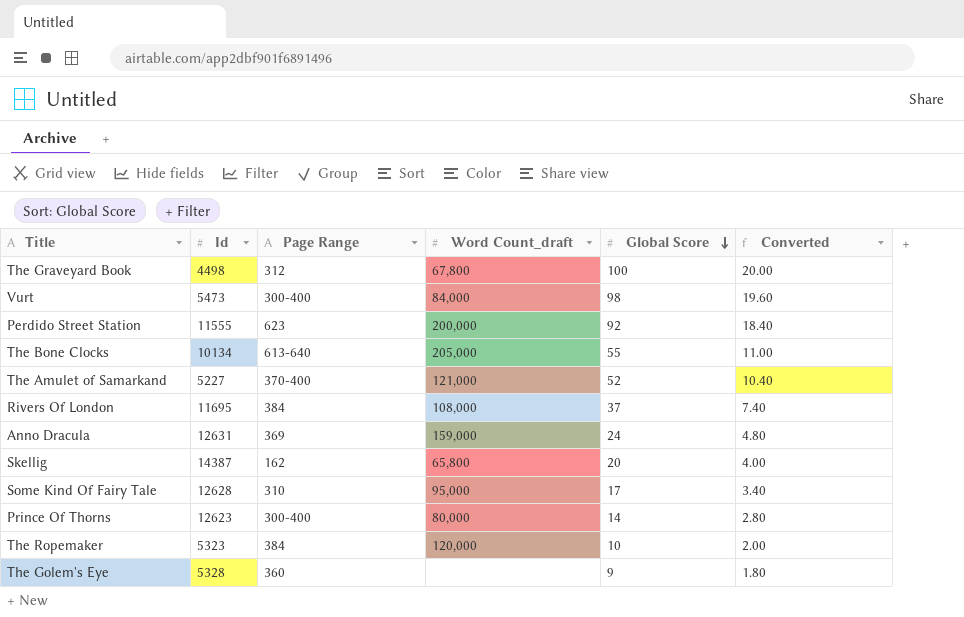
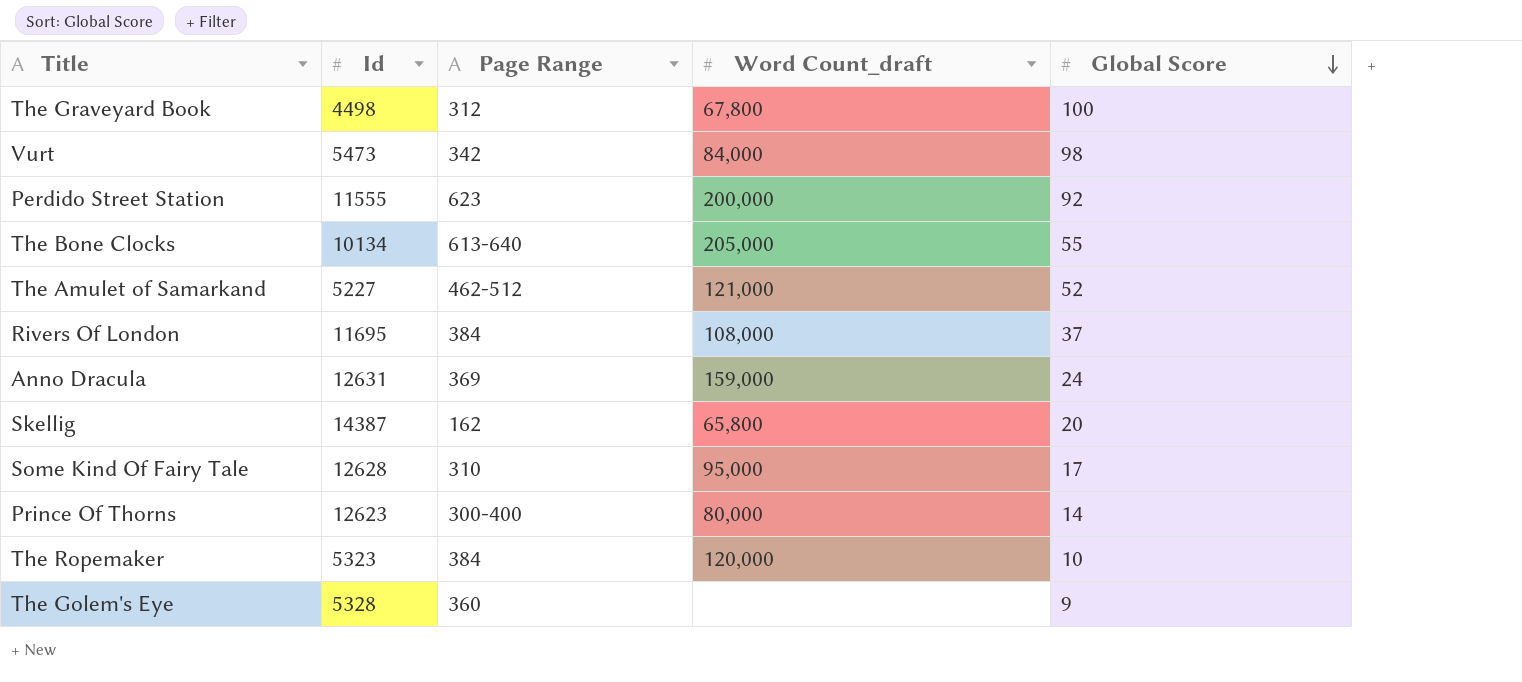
column Converted | formula: [Global Score] * 0.2 -> none
Vurt | Page Range: 300-400 -> 342
The Amulet of Samarkand | Page Range: 370-400 -> 462-512

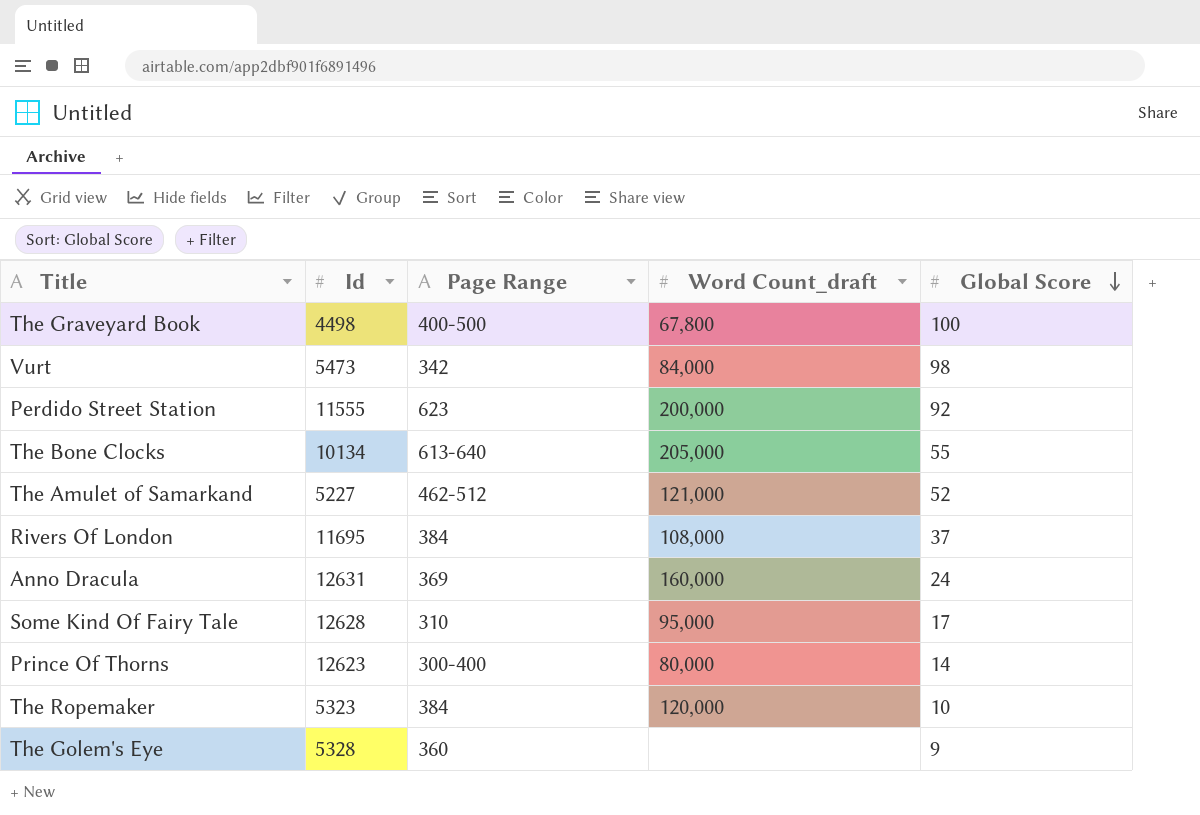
row Skellig: 14387 | 162 | 65,800 | 20 -> none
The Graveyard Book | Page Range: 312 -> 400-500
Anno Dracula | Word Count_draft: 159,000 -> 160,000

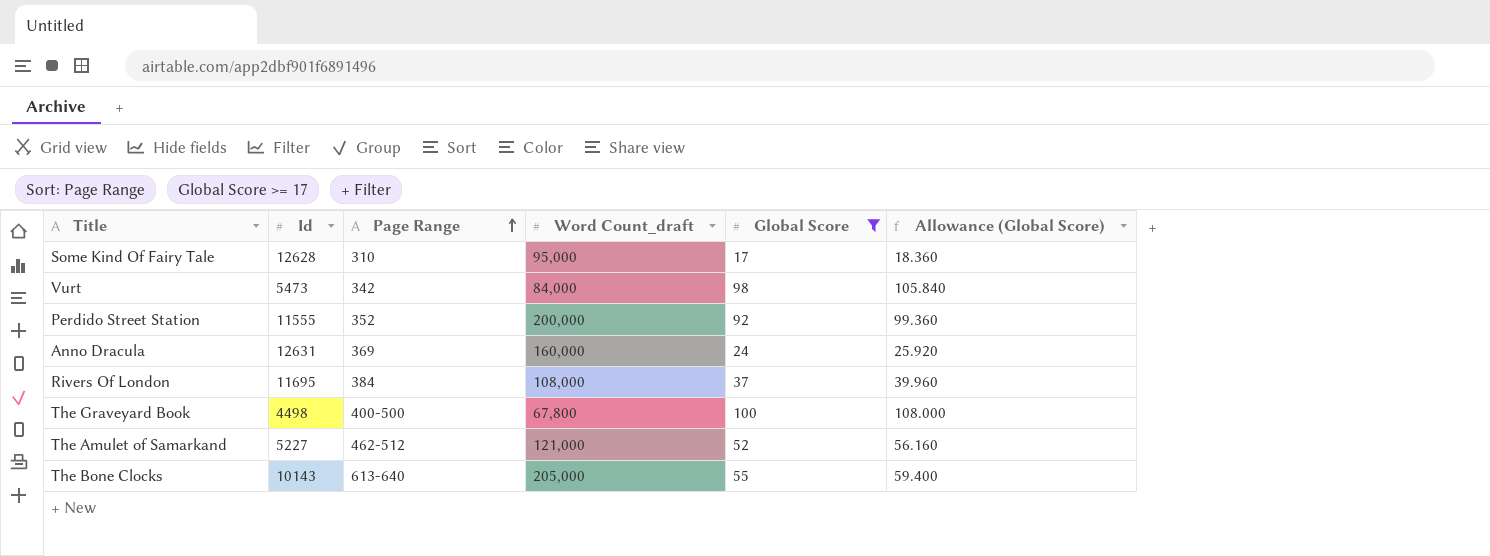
filter: none -> Global Score >= 17
row order: Global Score descending -> Page Range ascending
column Allowance (Global Score) | formula: none -> [Global Score] * 1.08
Perdido Street Station | Page Range: 623 -> 352
The Bone Clocks | Id: 10134 -> 10143

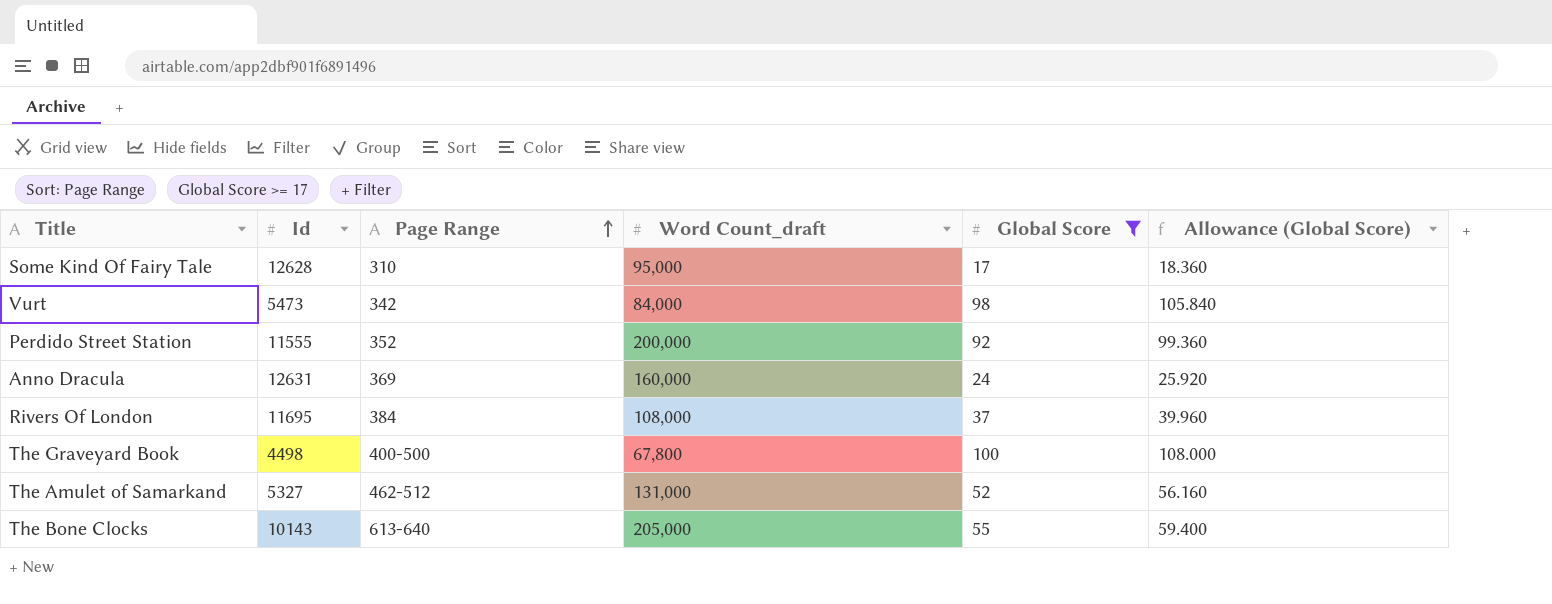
The Amulet of Samarkand | Id: 5227 -> 5327
The Amulet of Samarkand | Word Count_draft: 121,000 -> 131,000

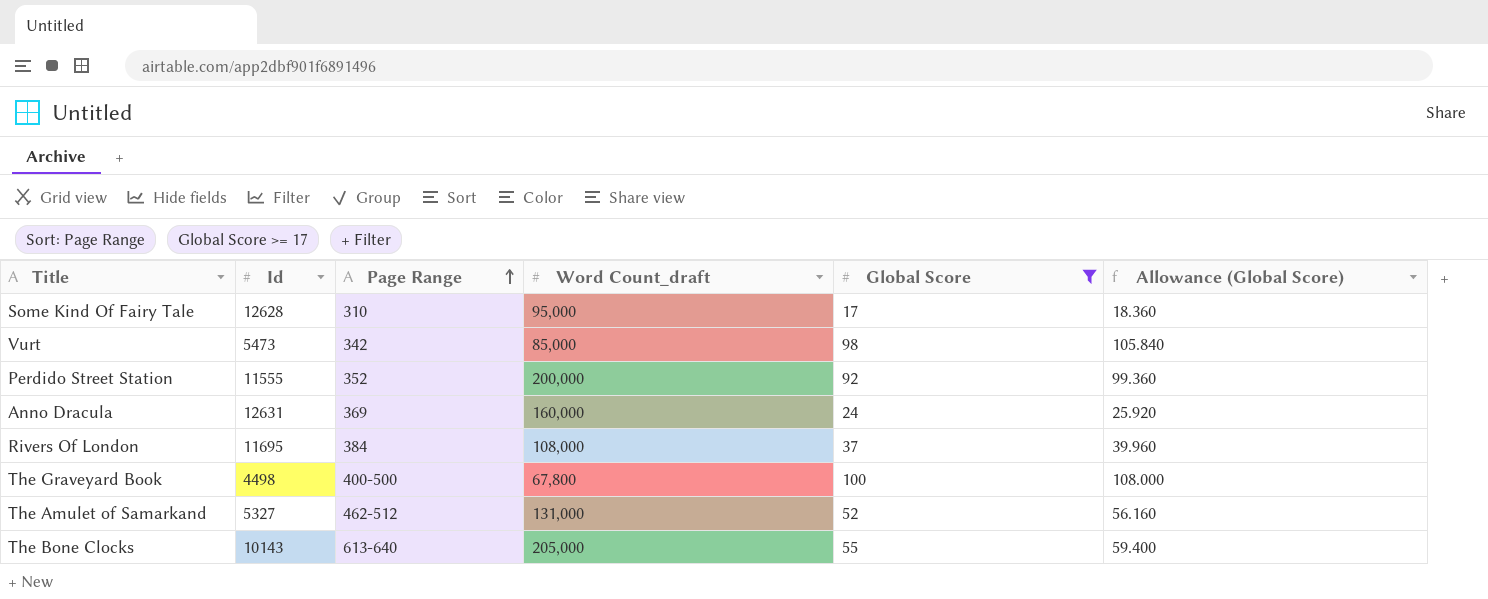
Vurt | Word Count_draft: 84,000 -> 85,000

